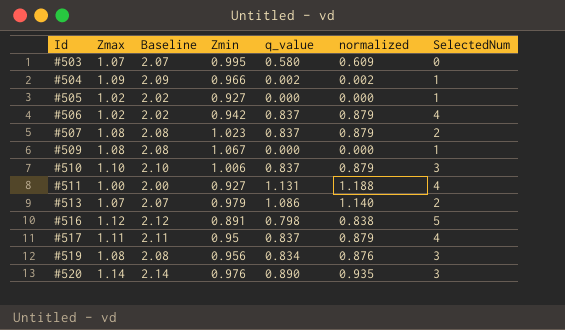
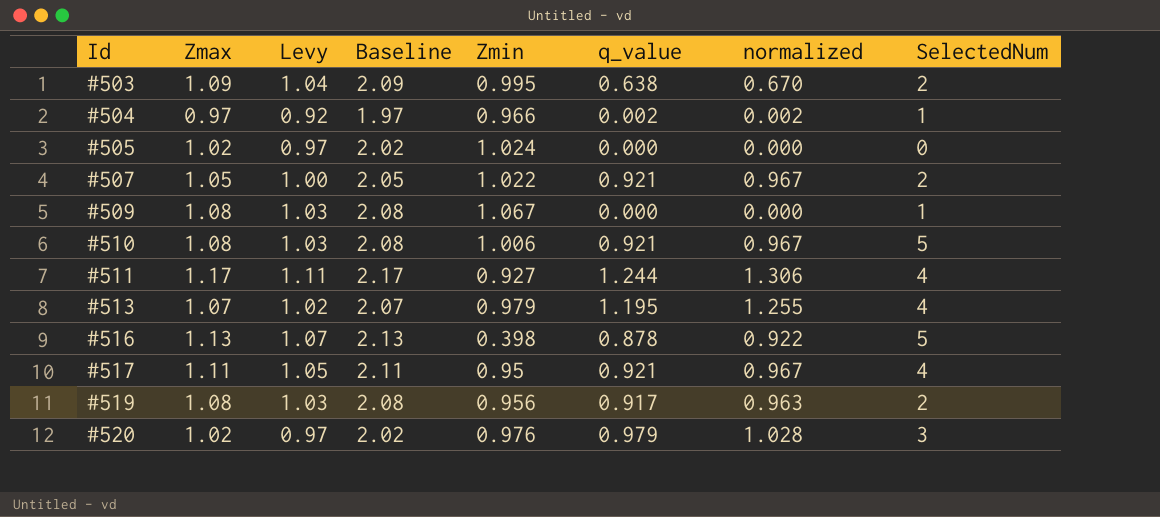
column Levy | formula: none -> [Zmax] * 0.95
row #506: 1.02 | 2.02 | 0.942 | 0.837 | 0.879 | 4 -> none
#503 | Zmax: 1.07 -> 1.09
#503 | Baseline: 2.07 -> 2.09
#503 | q_value: 0.580 -> 0.638
#503 | normalized: 0.609 -> 0.670
#503 | SelectedNum: 0 -> 2
#504 | Zmax: 1.09 -> 0.97
#504 | Baseline: 2.09 -> 1.97
#505 | Zmin: 0.927 -> 1.024
#505 | SelectedNum: 1 -> 0
#507 | Zmax: 1.08 -> 1.05
#507 | Baseline: 2.08 -> 2.05
#507 | Zmin: 1.023 -> 1.022
#507 | q_value: 0.837 -> 0.921
#507 | normalized: 0.879 -> 0.967
#510 | Zmax: 1.10 -> 1.08
#510 | Baseline: 2.10 -> 2.08
#510 | q_value: 0.837 -> 0.921
#510 | normalized: 0.879 -> 0.967
#510 | SelectedNum: 3 -> 5
#511 | Zmax: 1.00 -> 1.17
#511 | Baseline: 2.00 -> 2.17
#511 | q_value: 1.131 -> 1.244
#511 | normalized: 1.188 -> 1.306
#513 | q_value: 1.086 -> 1.195
#513 | normalized: 1.140 -> 1.255
#513 | SelectedNum: 2 -> 4
#516 | Zmax: 1.12 -> 1.13
#516 | Baseline: 2.12 -> 2.13
#516 | Zmin: 0.891 -> 0.398
#516 | q_value: 0.798 -> 0.878
#516 | normalized: 0.838 -> 0.922
#517 | q_value: 0.837 -> 0.921
#517 | normalized: 0.879 -> 0.967
#519 | q_value: 0.834 -> 0.917
#519 | normalized: 0.876 -> 0.963
#519 | SelectedNum: 3 -> 2
#520 | Zmax: 1.14 -> 1.02
#520 | Baseline: 2.14 -> 2.02
#520 | q_value: 0.890 -> 0.979
#520 | normalized: 0.935 -> 1.028

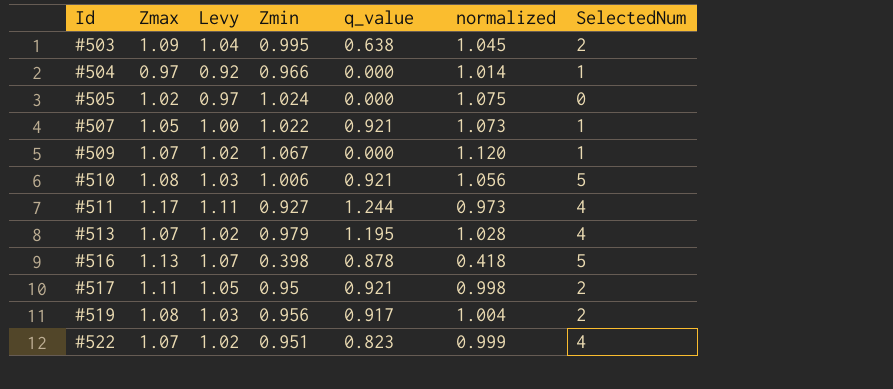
column Baseline | formula: [Zmax] + 1 -> none
column normalized | formula: [q_value] * 1.05 -> [Zmin] * 1.05
row #520: 1.02 | 0.97 | 2.02 | 0.976 | 0.979 | 1.028 | 3 -> none
#504 | q_value: 0.002 -> 0.000
#507 | SelectedNum: 2 -> 1
#509 | Zmax: 1.08 -> 1.07
#509 | Levy: 1.03 -> 1.02
#517 | SelectedNum: 4 -> 2
row #522: none -> 1.07 | 1.02 | 0.951 | 0.823 | 0.999 | 4

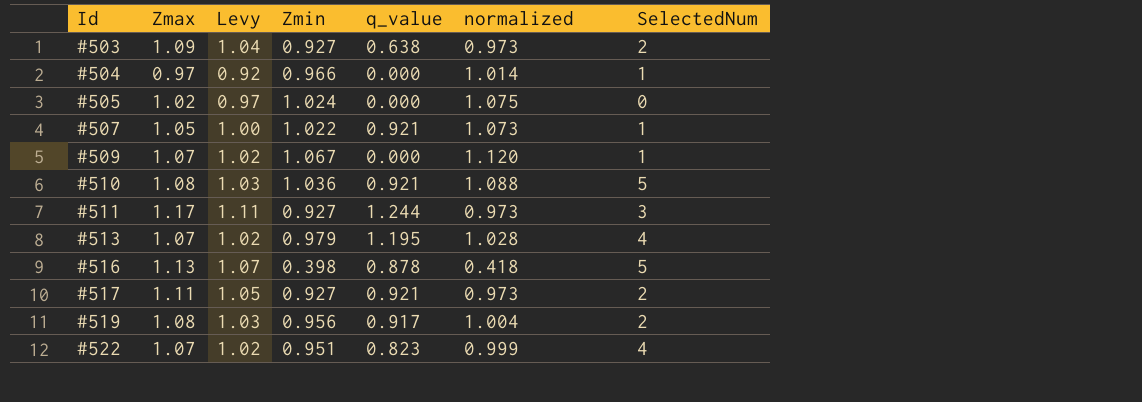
#503 | Zmin: 0.995 -> 0.927
#503 | normalized: 1.045 -> 0.973
#510 | Zmin: 1.006 -> 1.036
#510 | normalized: 1.056 -> 1.088
#511 | SelectedNum: 4 -> 3
#517 | Zmin: 0.95 -> 0.927
#517 | normalized: 0.998 -> 0.973

